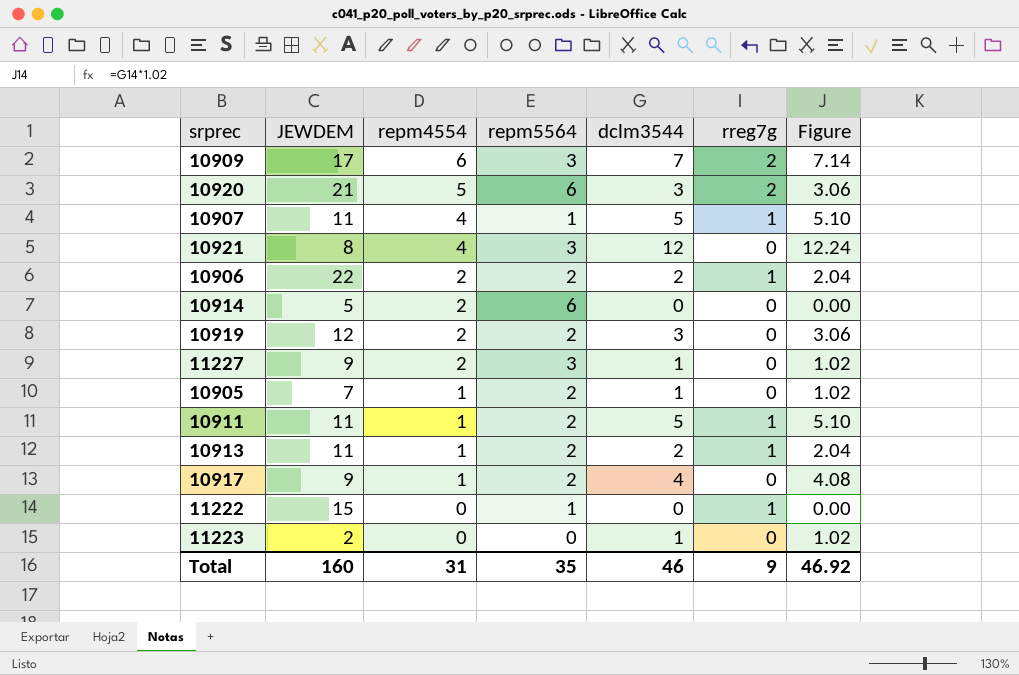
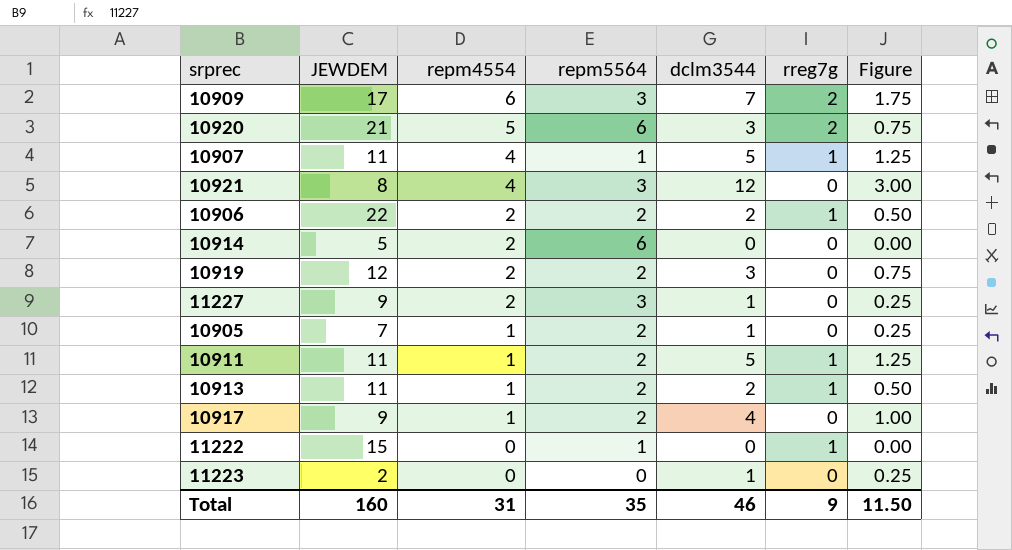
column Figure | formula: [dclm3544] * 1.02 -> [dclm3544] * 0.25
Total | Figure: 46.92 -> 11.50

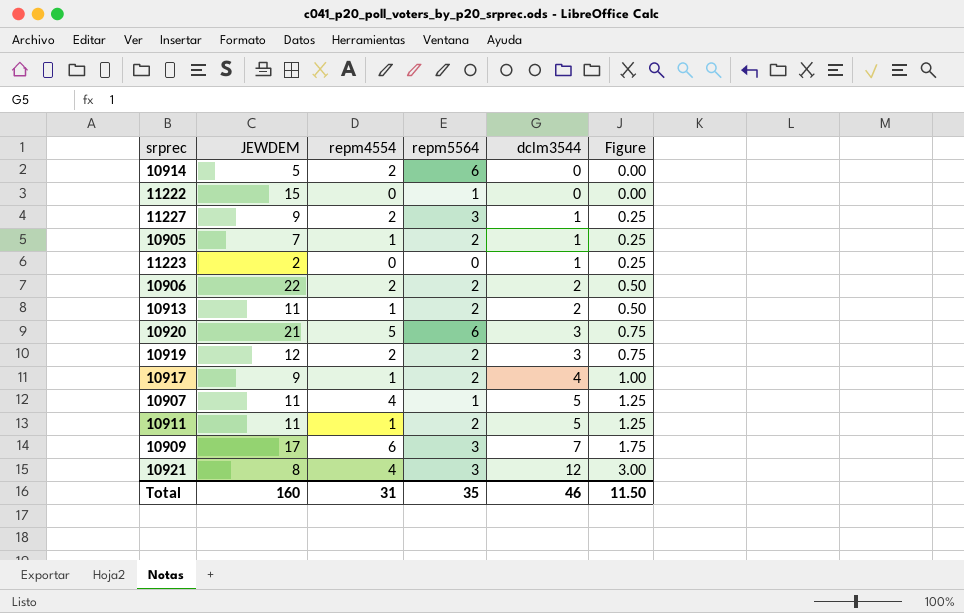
row order: repm4554 descending -> dclm3544 ascending
column rreg7g | position: 6 -> none

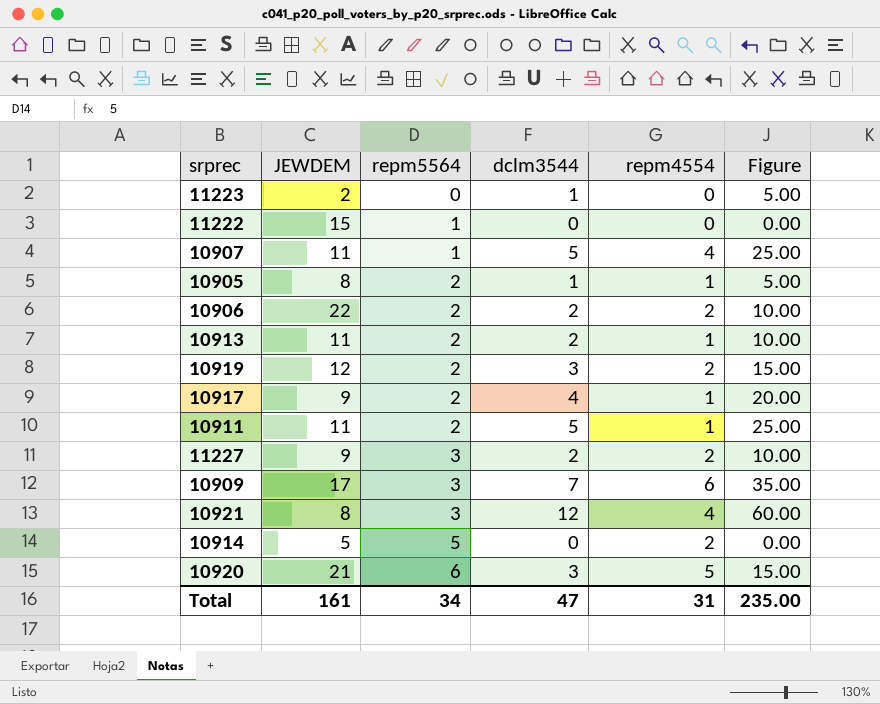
row order: dclm3544 ascending -> repm5564 ascending
column repm4554 | position: 3 -> 5
column Figure | formula: [dclm3544] * 0.25 -> [dclm3544] * 5
10905 | JEWDEM: 7 -> 8
11227 | dclm3544: 1 -> 2
10914 | repm5564: 6 -> 5
Total | JEWDEM: 160 -> 161
Total | repm5564: 35 -> 34
Total | dclm3544: 46 -> 47
Total | Figure: 11.50 -> 235.00

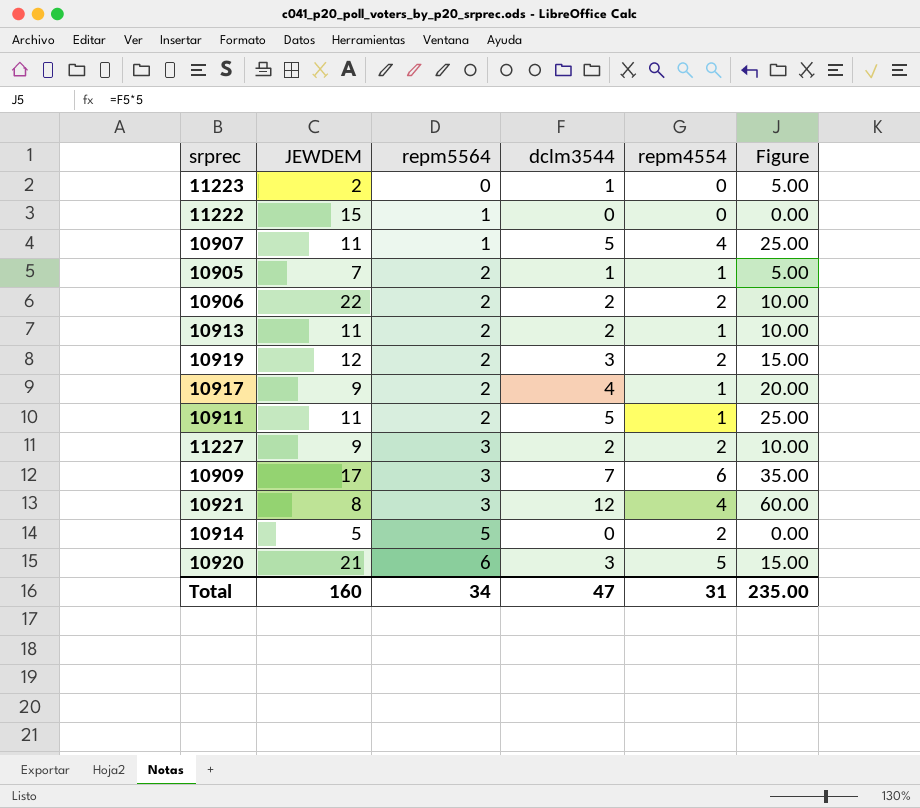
10905 | JEWDEM: 8 -> 7
Total | JEWDEM: 161 -> 160

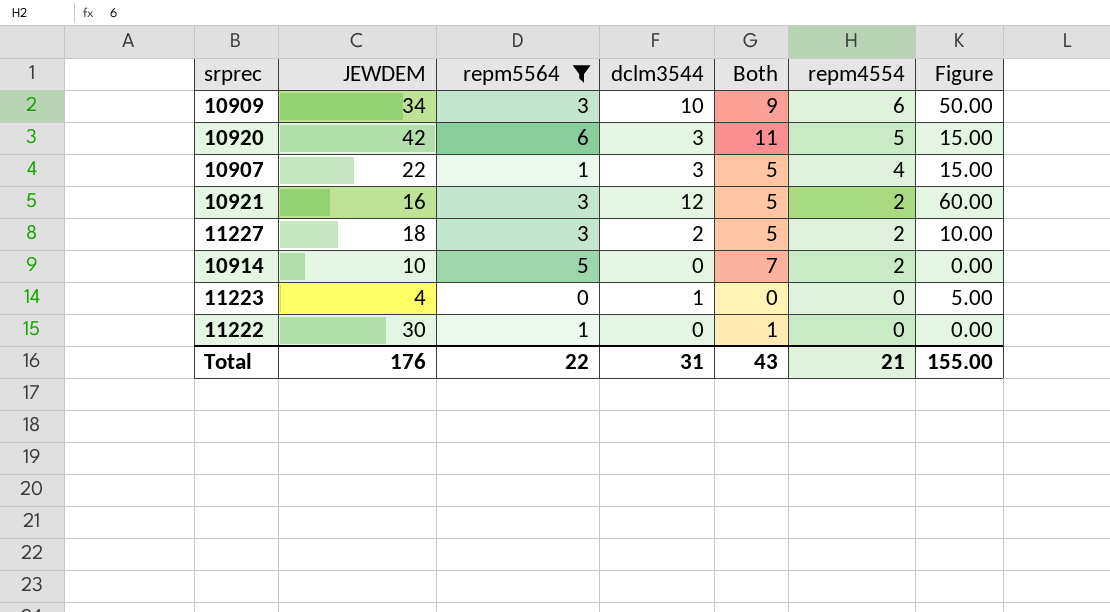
filter: none -> repm5564 != 2
row order: repm5564 ascending -> repm4554 descending
column Both | formula: none -> [repm5564] + [repm4554]
10909 | JEWDEM: 17 -> 34
10909 | dclm3544: 7 -> 10
10909 | Figure: 35.00 -> 50.00
10920 | JEWDEM: 21 -> 42
10907 | JEWDEM: 11 -> 22
10907 | dclm3544: 5 -> 3
10907 | Figure: 25.00 -> 15.00
10921 | JEWDEM: 8 -> 16
10921 | repm4554: 4 -> 2
11227 | JEWDEM: 9 -> 18
10914 | JEWDEM: 5 -> 10
11223 | JEWDEM: 2 -> 4
11222 | JEWDEM: 15 -> 30
Total | JEWDEM: 160 -> 176
Total | repm5564: 34 -> 22
Total | dclm3544: 47 -> 31
Total | repm4554: 31 -> 21
Total | Figure: 235.00 -> 155.00

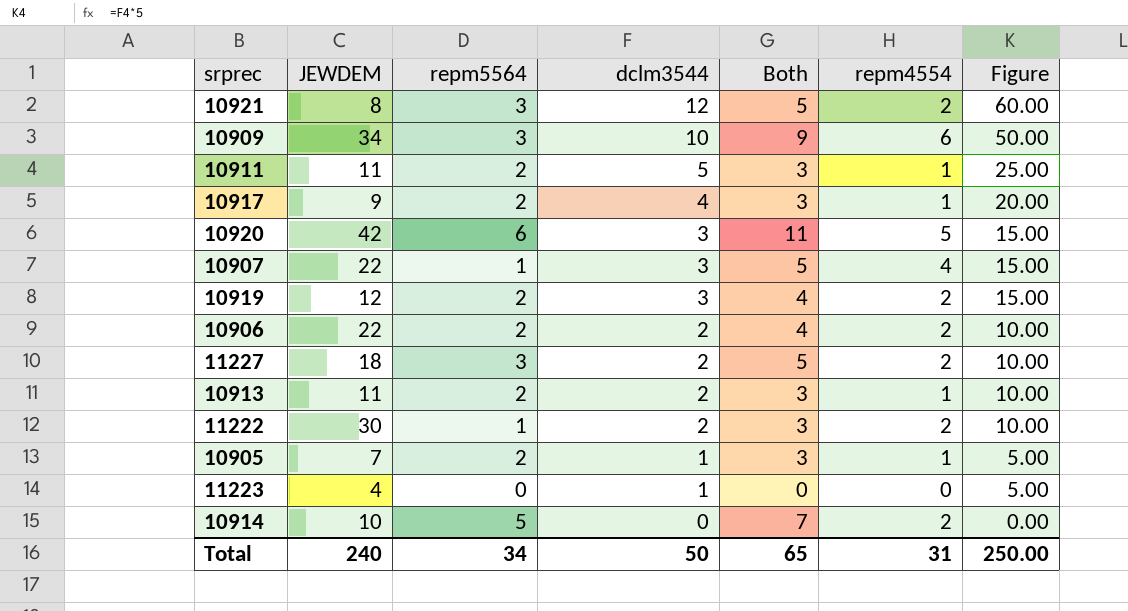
filter: repm5564 != 2 -> none
row order: repm4554 descending -> dclm3544 descending
10921 | JEWDEM: 16 -> 8
11222 | dclm3544: 0 -> 2
11222 | Both: 1 -> 3
11222 | repm4554: 0 -> 2
11222 | Figure: 0.00 -> 10.00
Total | JEWDEM: 176 -> 240
Total | repm5564: 22 -> 34
Total | dclm3544: 31 -> 50
Total | Both: 43 -> 65
Total | repm4554: 21 -> 31
Total | Figure: 155.00 -> 250.00

